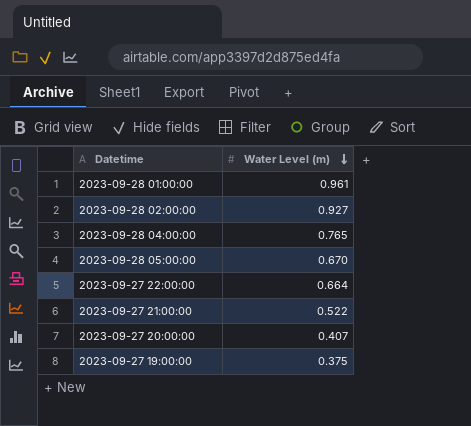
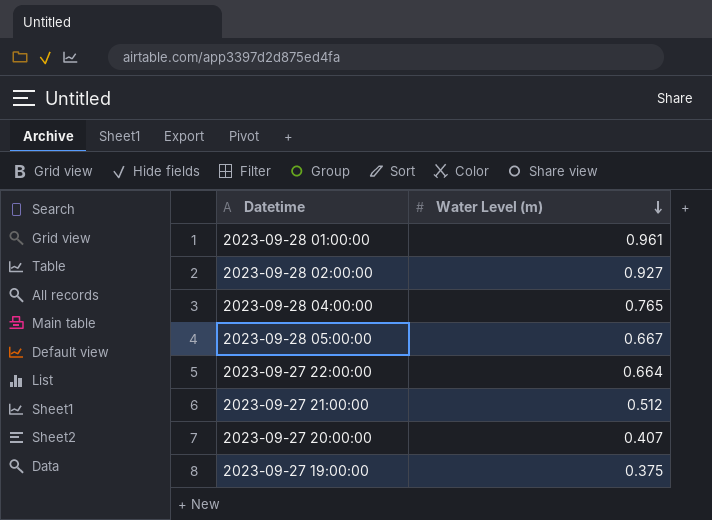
2023-09-28 05:00:00 | Water Level (m): 0.670 -> 0.667
2023-09-27 21:00:00 | Water Level (m): 0.522 -> 0.512

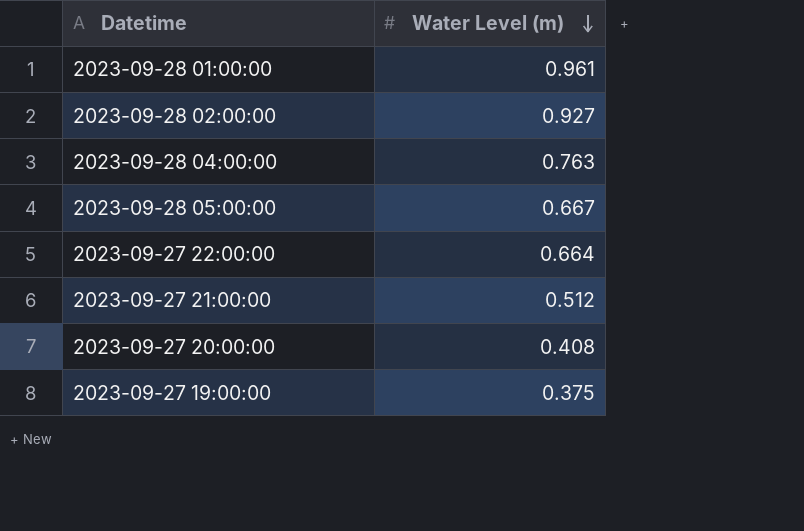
2023-09-28 04:00:00 | Water Level (m): 0.765 -> 0.763
2023-09-27 20:00:00 | Water Level (m): 0.407 -> 0.408

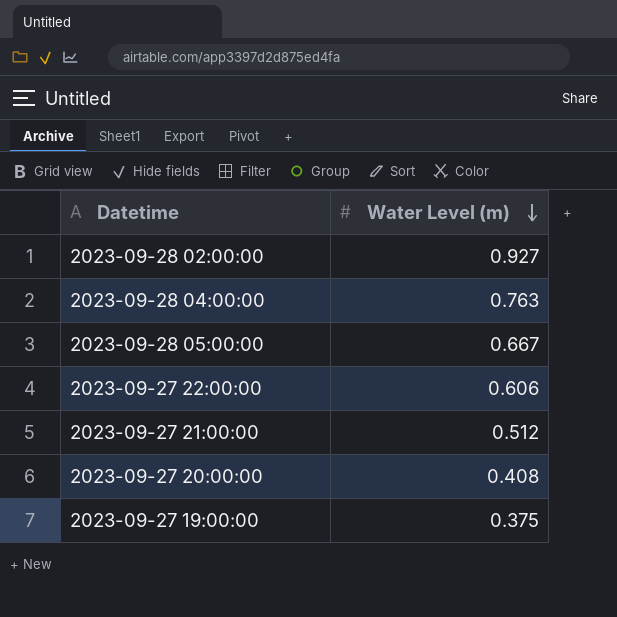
row 2023-09-28 01:00:00: 0.961 -> none
2023-09-27 22:00:00 | Water Level (m): 0.664 -> 0.606

